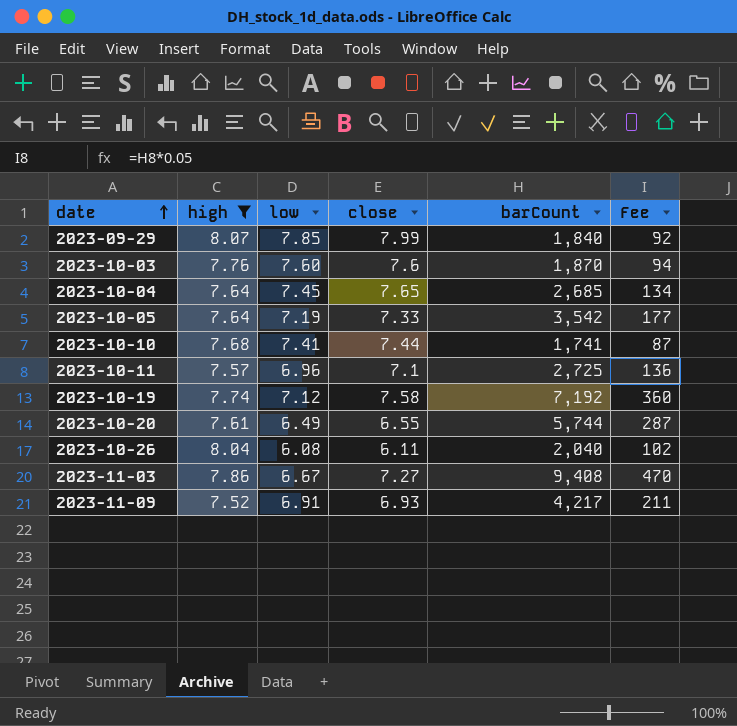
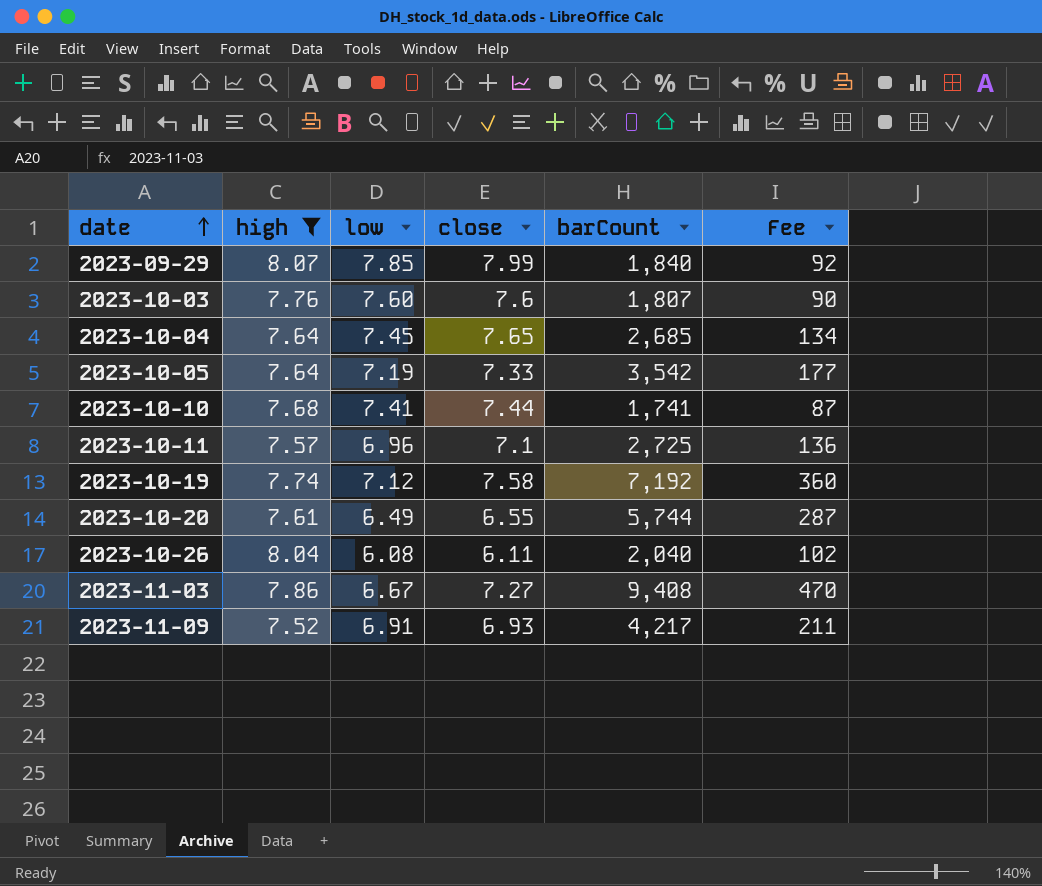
2023-10-03 | barCount: 1,870 -> 1,807
2023-10-03 | Fee: 94 -> 90

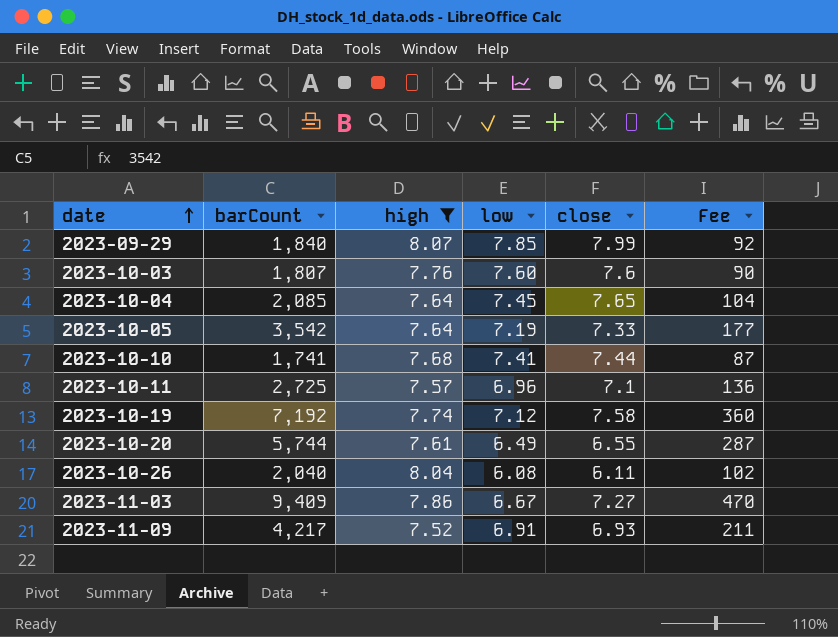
column barCount | position: 5 -> 2
2023-10-04 | barCount: 2,685 -> 2,085
2023-10-04 | Fee: 134 -> 104
2023-11-03 | barCount: 9,408 -> 9,409

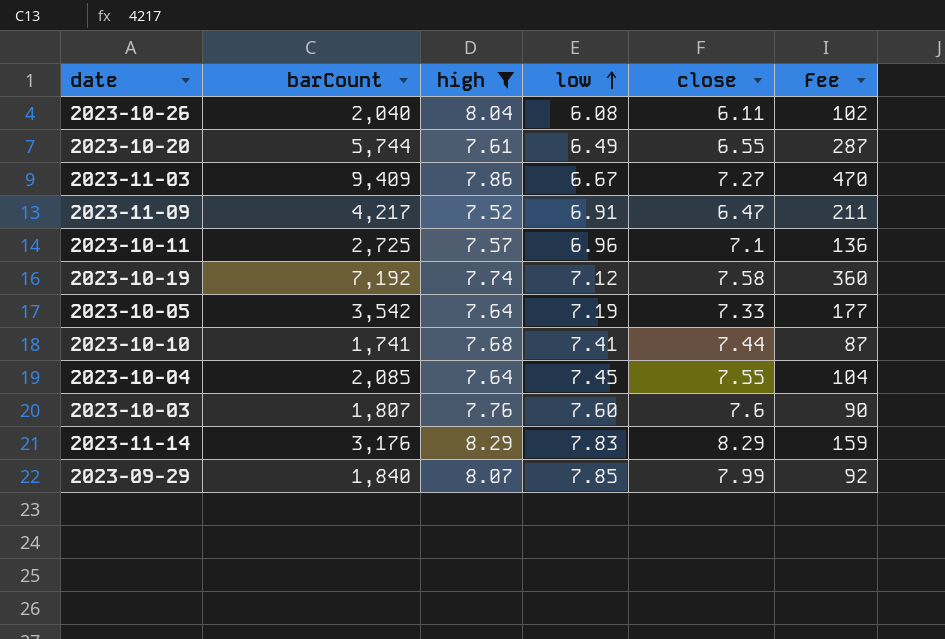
row order: date ascending -> low ascending
2023-11-09 | close: 6.93 -> 6.47
2023-10-04 | close: 7.65 -> 7.55
row 2023-11-14: none -> 3,176 | 8.29 | 7.83 | 8.29 | 159

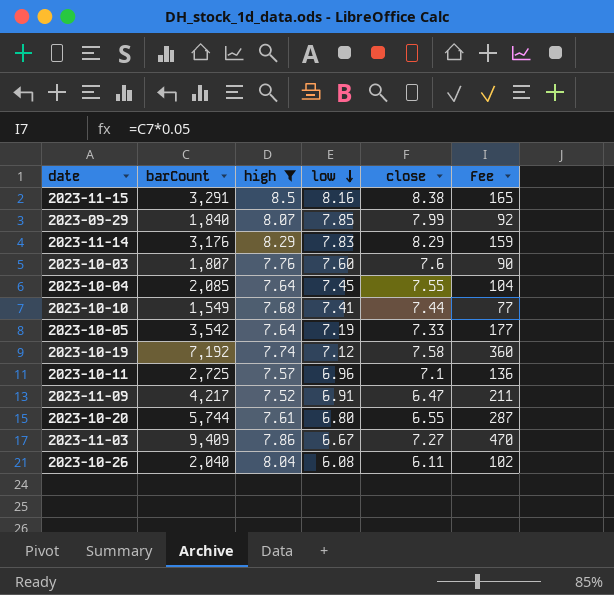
row order: low ascending -> low descending
row 2023-11-15: none -> 3,291 | 8.5 | 8.16 | 8.38 | 165
2023-10-10 | barCount: 1,741 -> 1,549
2023-10-10 | Fee: 87 -> 77
2023-10-20 | low: 6.49 -> 6.80

